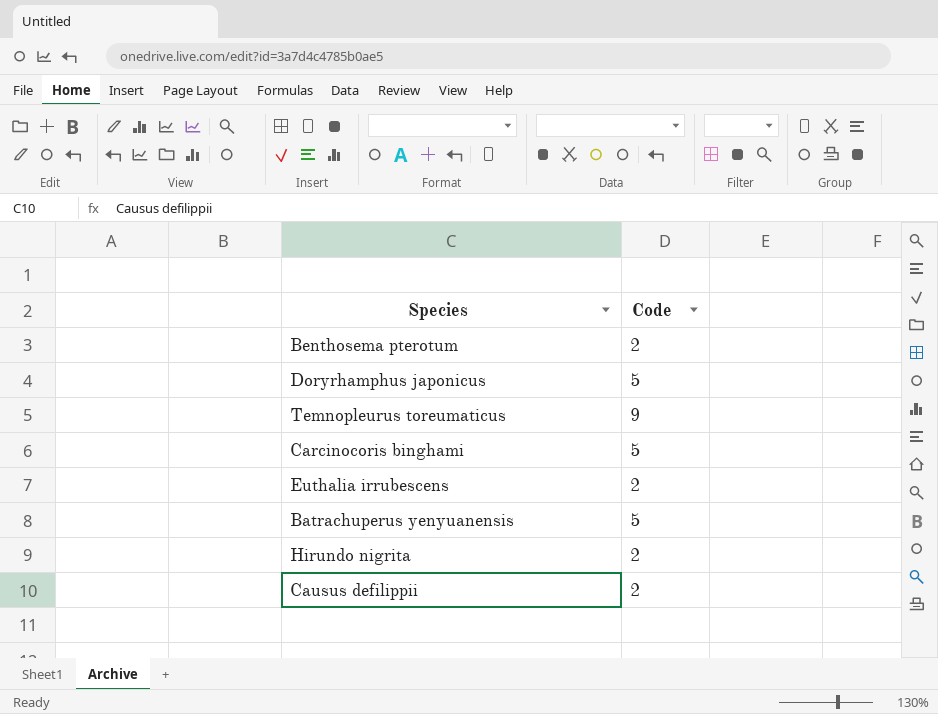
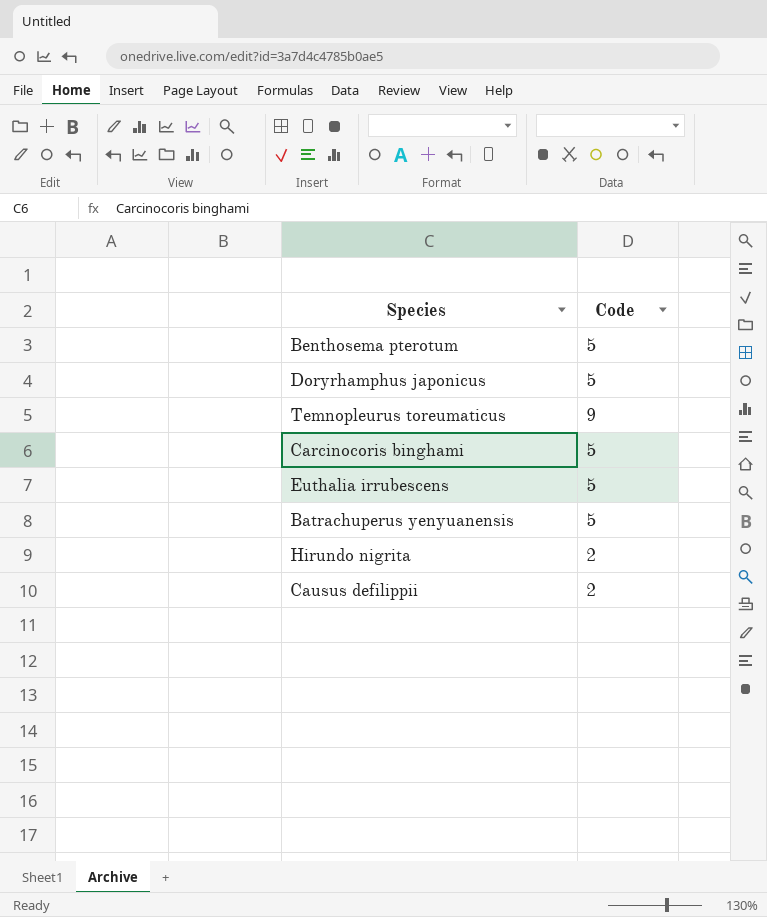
Benthosema pterotum | Code: 2 -> 5
Euthalia irrubescens | Code: 2 -> 5

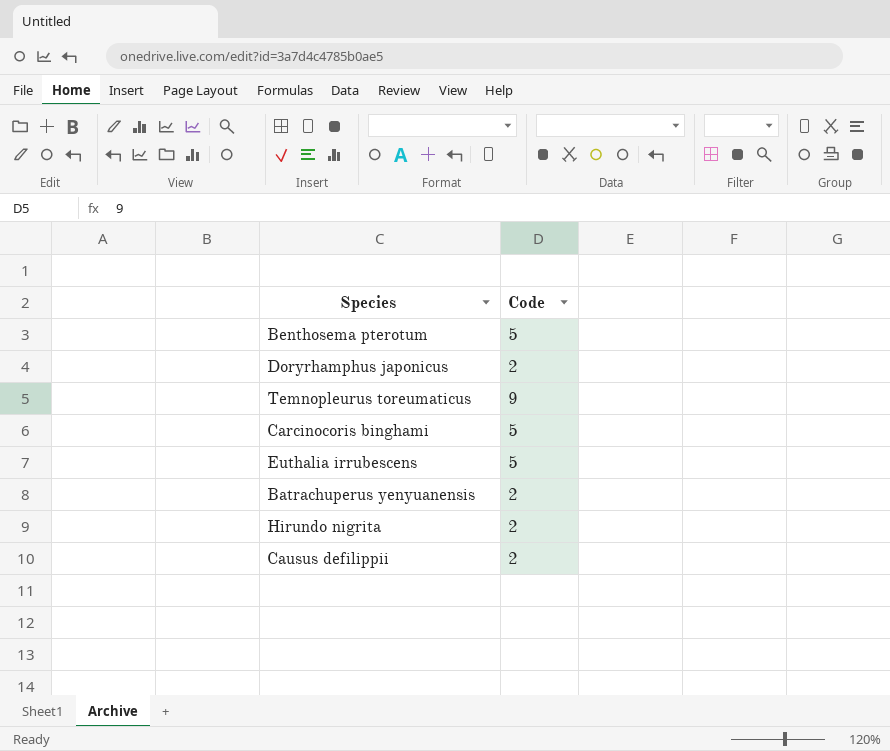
Doryrhamphus japonicus | Code: 5 -> 2
Batrachuperus yenyuanensis | Code: 5 -> 2

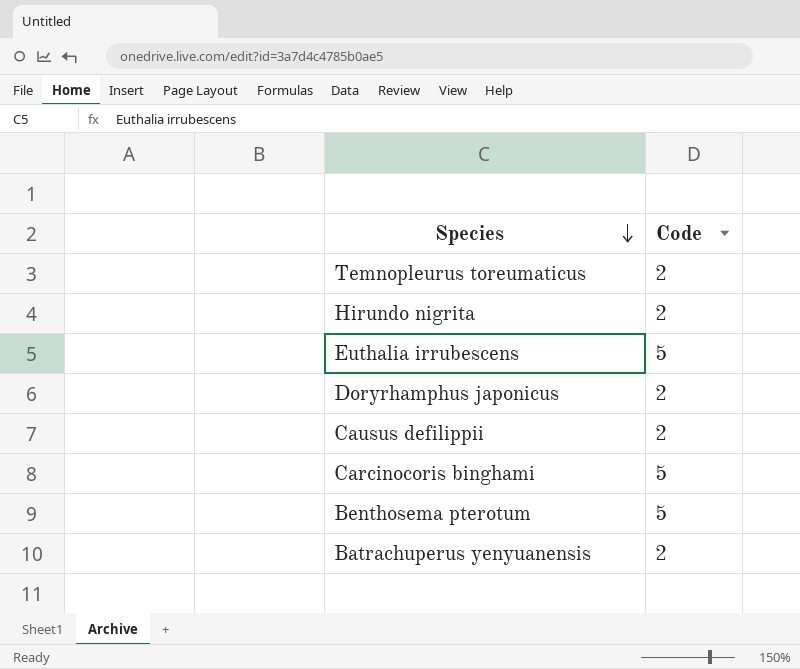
row order: none -> Species descending
Temnopleurus toreumaticus | Code: 9 -> 2

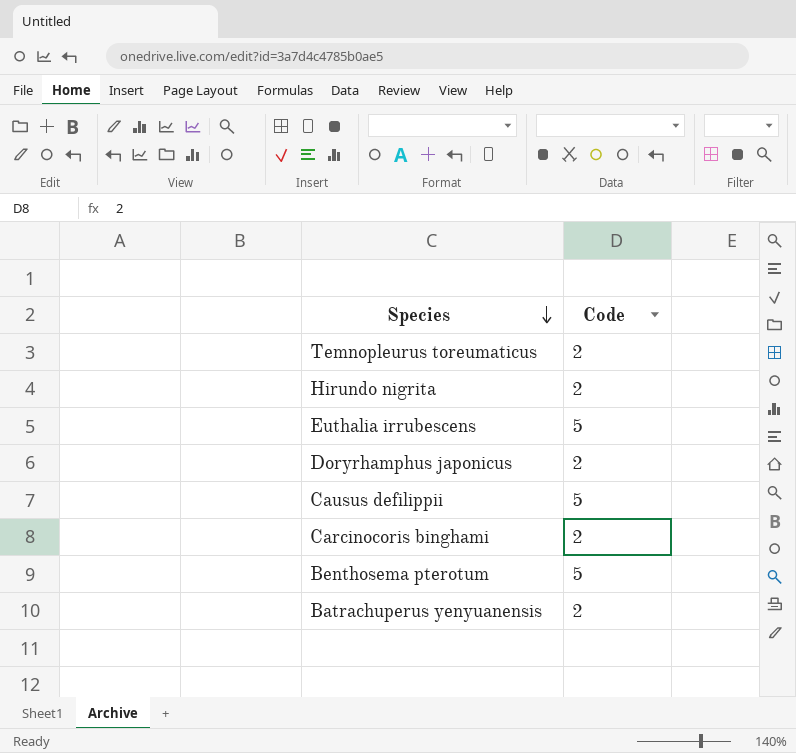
Causus defilippii | Code: 2 -> 5
Carcinocoris binghami | Code: 5 -> 2

